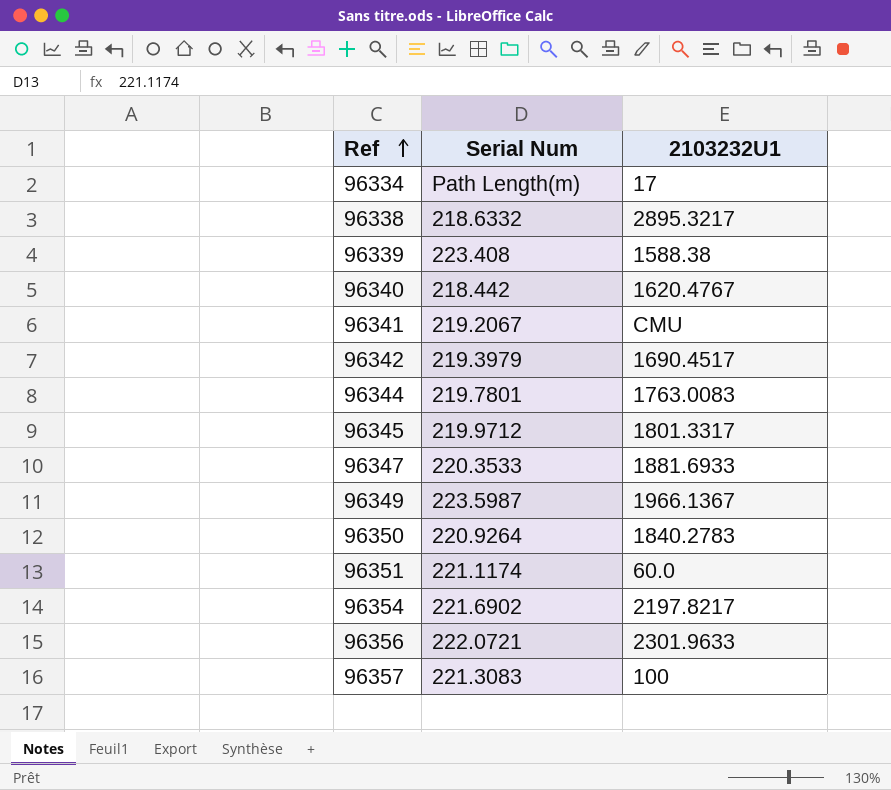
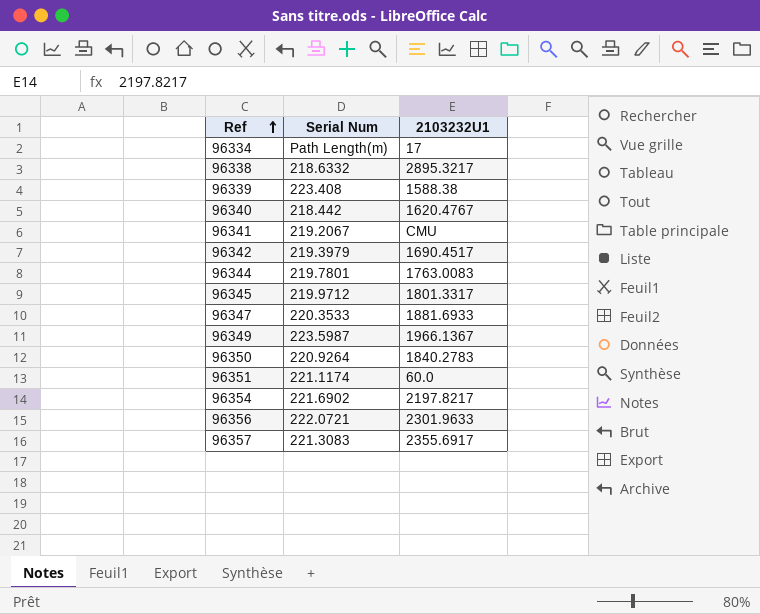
96357 | 2103232U1: 100 -> 2355.6917

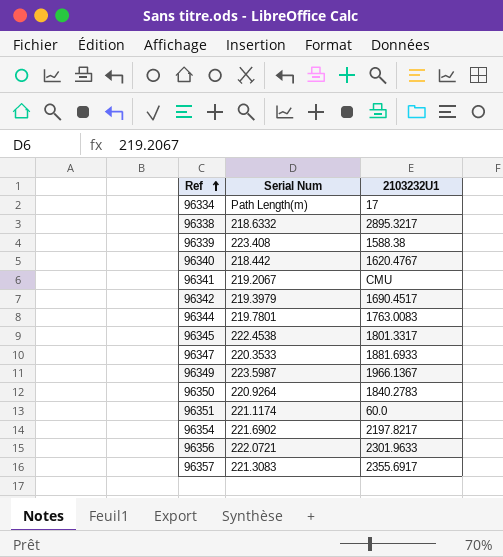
96345 | Serial Num: 219.9712 -> 222.4538

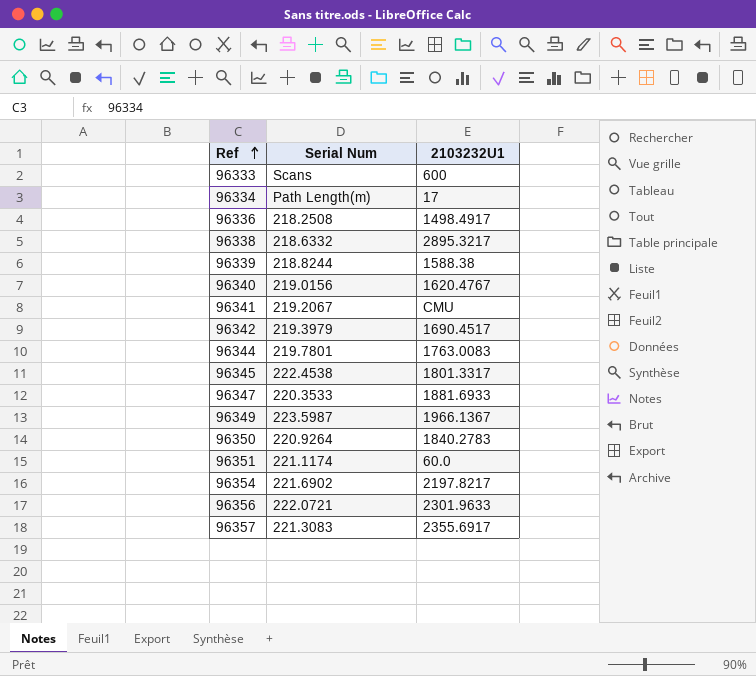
row 96333: none -> Scans | 600
row 96336: none -> 218.2508 | 1498.4917
96339 | Serial Num: 223.408 -> 218.8244
96340 | Serial Num: 218.442 -> 219.0156

